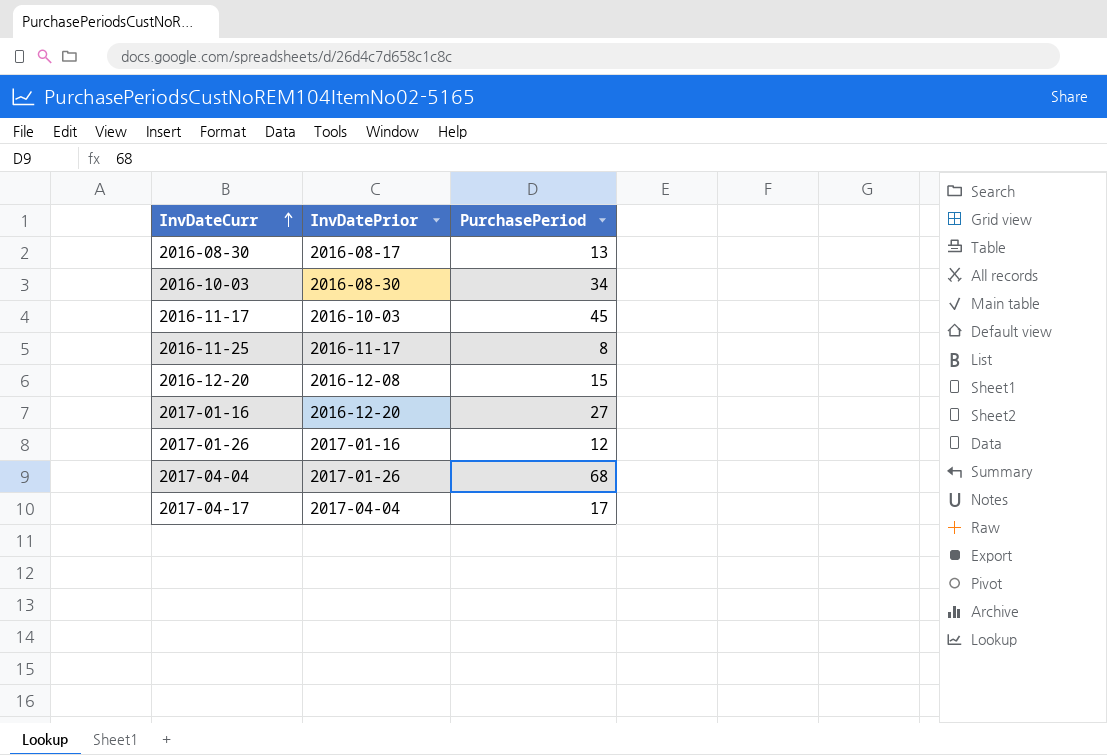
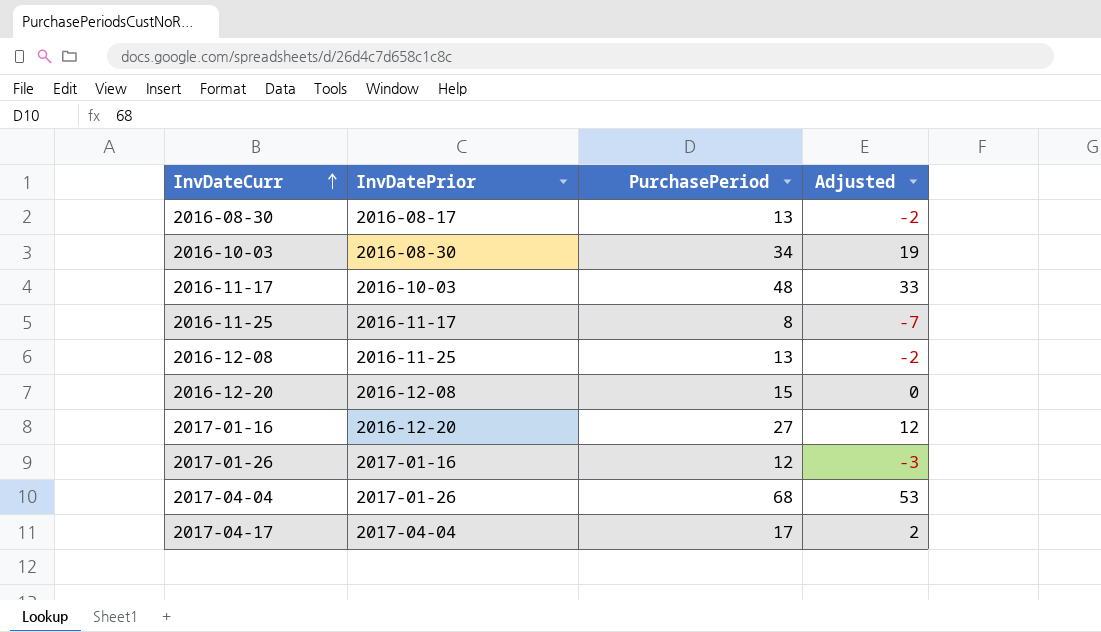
column Adjusted | formula: none -> [PurchasePeriod] - 15
2016-11-17 | PurchasePeriod: 45 -> 48
row 2016-12-08: none -> 2016-11-25 | 13 | -2

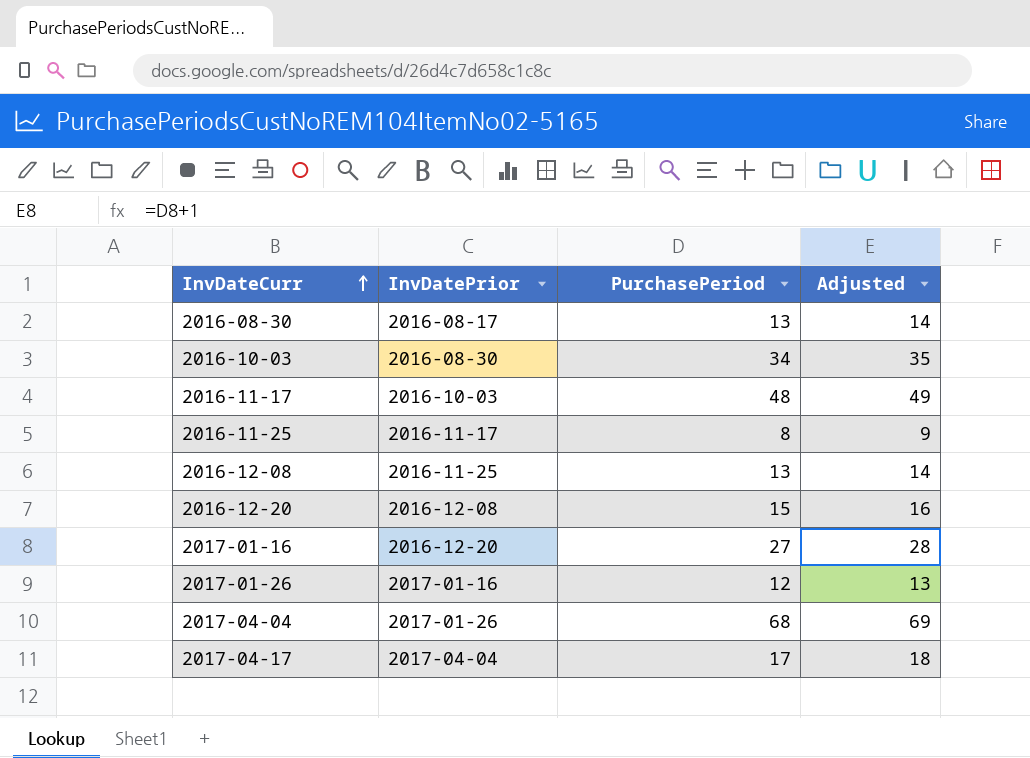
column Adjusted | formula: [PurchasePeriod] - 15 -> [PurchasePeriod] + 1

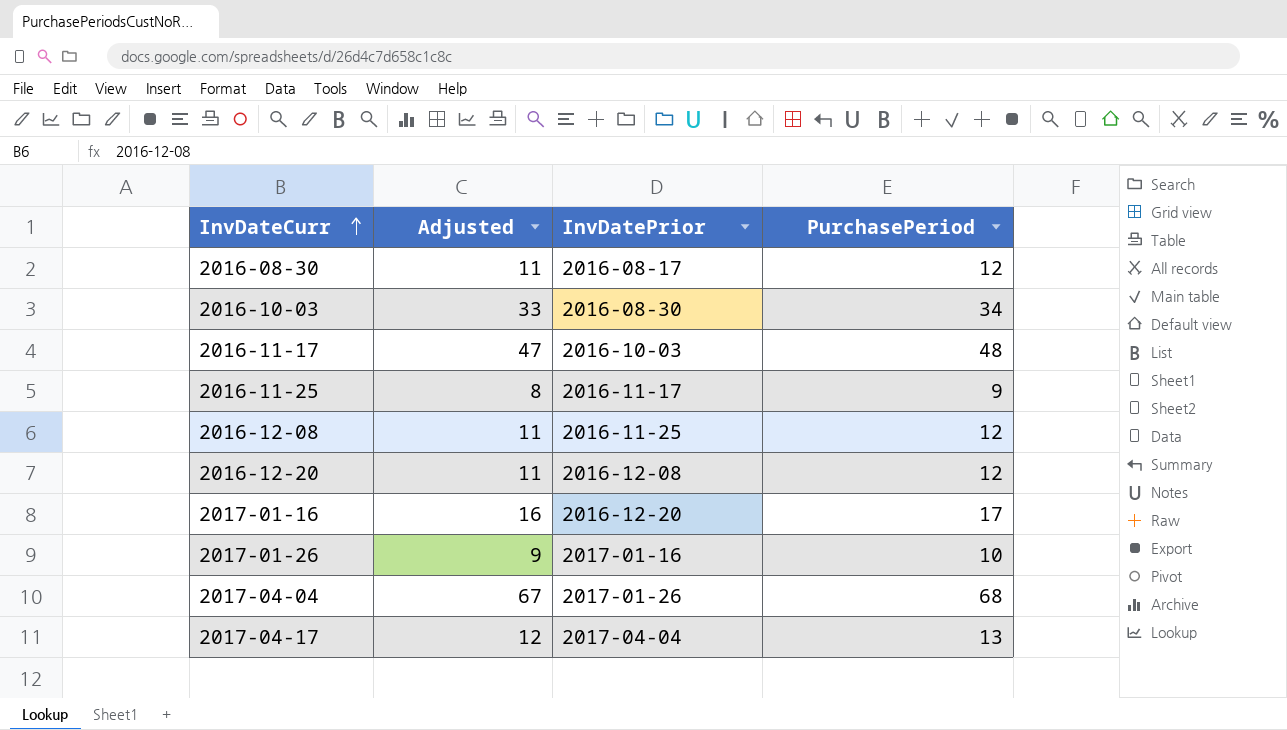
column Adjusted | formula: [PurchasePeriod] + 1 -> [PurchasePeriod] - 1
column Adjusted | position: 4 -> 2
2016-08-30 | PurchasePeriod: 13 -> 12
2016-11-25 | PurchasePeriod: 8 -> 9
2016-12-08 | PurchasePeriod: 13 -> 12
2016-12-20 | PurchasePeriod: 15 -> 12
2017-01-16 | PurchasePeriod: 27 -> 17
2017-01-26 | PurchasePeriod: 12 -> 10
2017-04-17 | PurchasePeriod: 17 -> 13

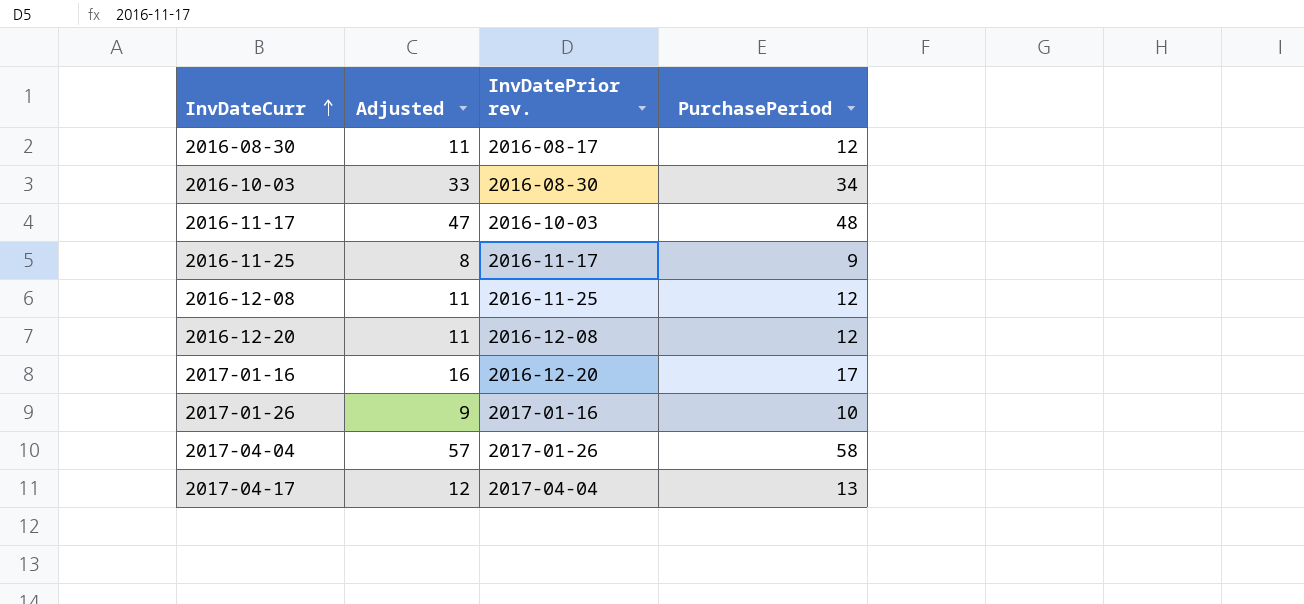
column name: InvDatePrior -> InvDatePrior rev.
2017-04-04 | Adjusted: 67 -> 57
2017-04-04 | PurchasePeriod: 68 -> 58

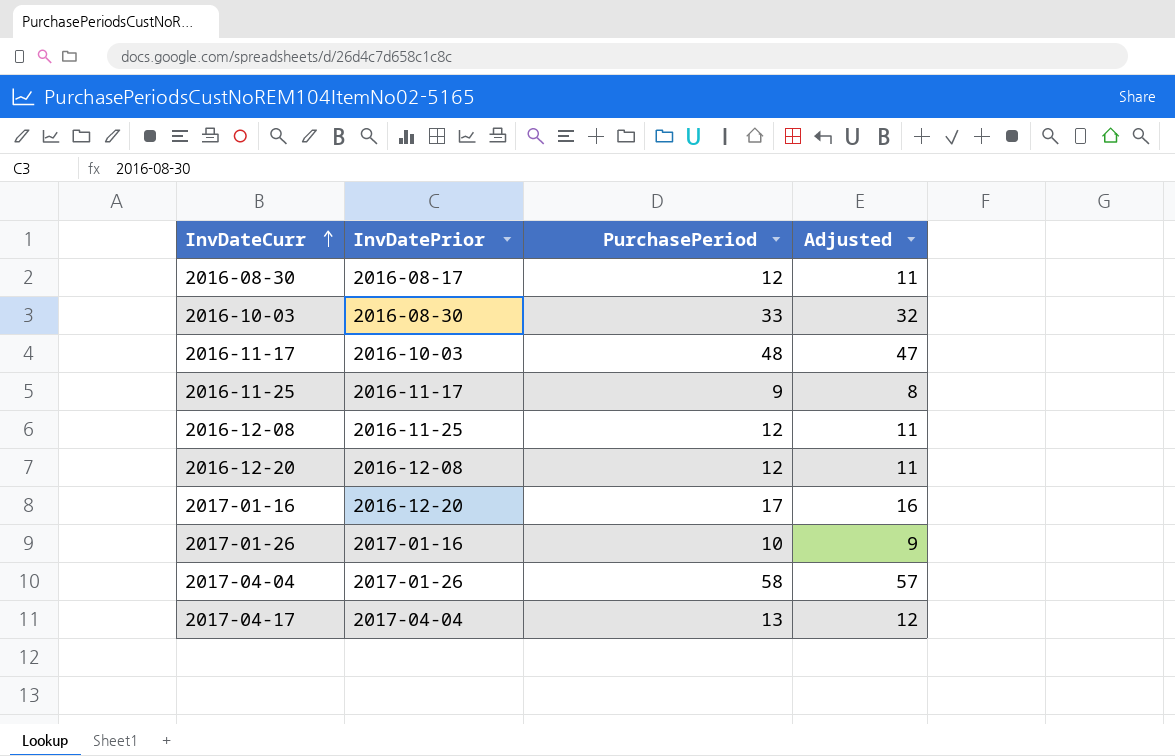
column name: InvDatePrior rev. -> InvDatePrior
column Adjusted | position: 2 -> 4
2016-10-03 | PurchasePeriod: 34 -> 33
2016-10-03 | Adjusted: 33 -> 32

